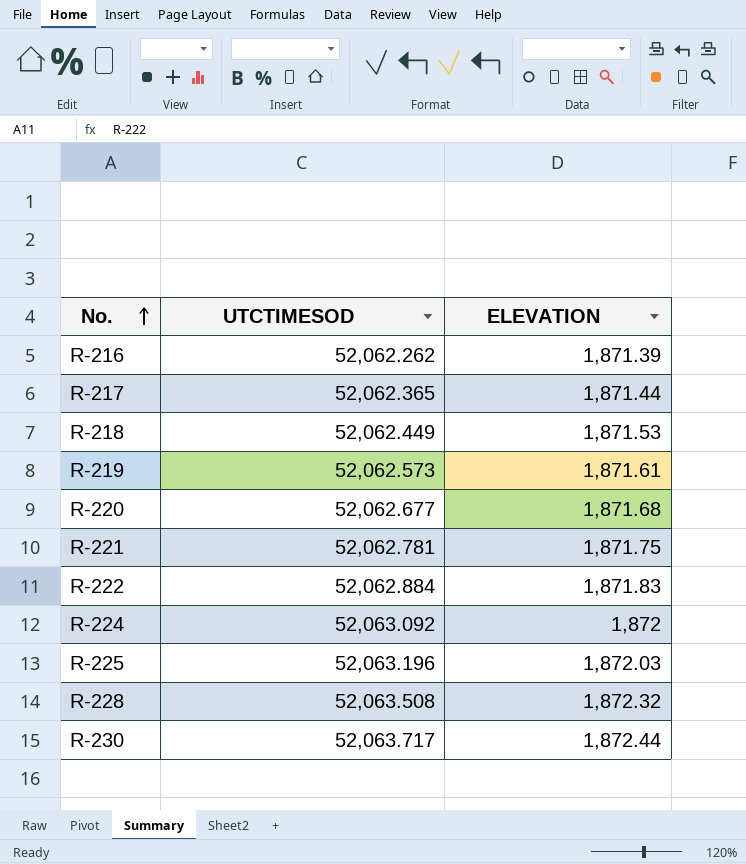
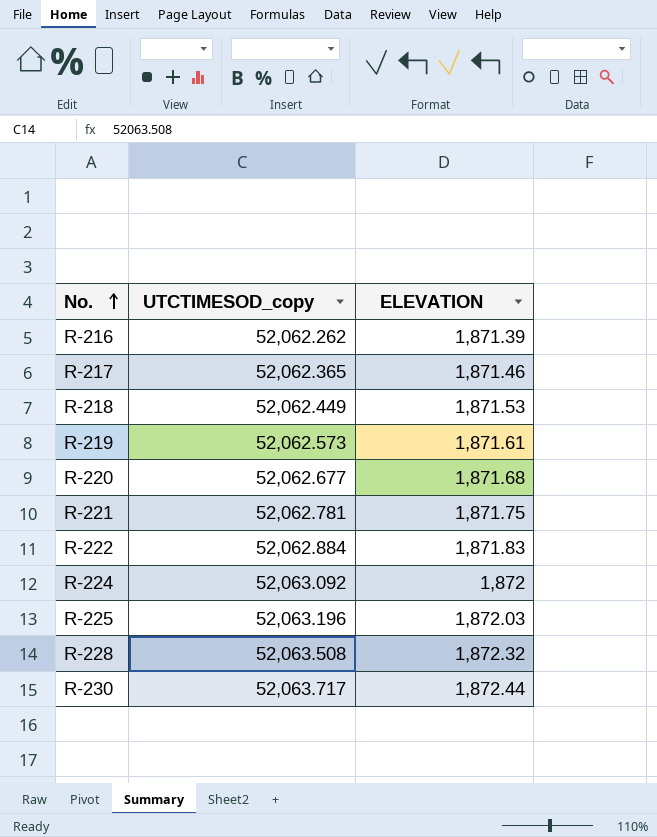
column name: UTCTIMESOD -> UTCTIMESOD_copy
R-217 | ELEVATION: 1,871.44 -> 1,871.46

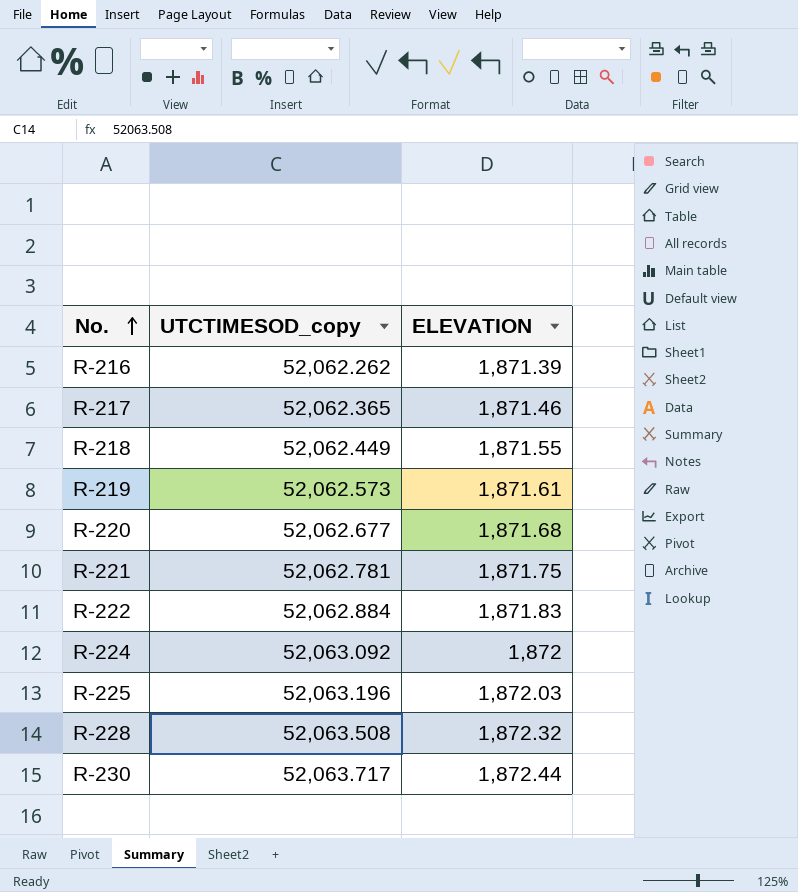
R-218 | ELEVATION: 1,871.53 -> 1,871.55

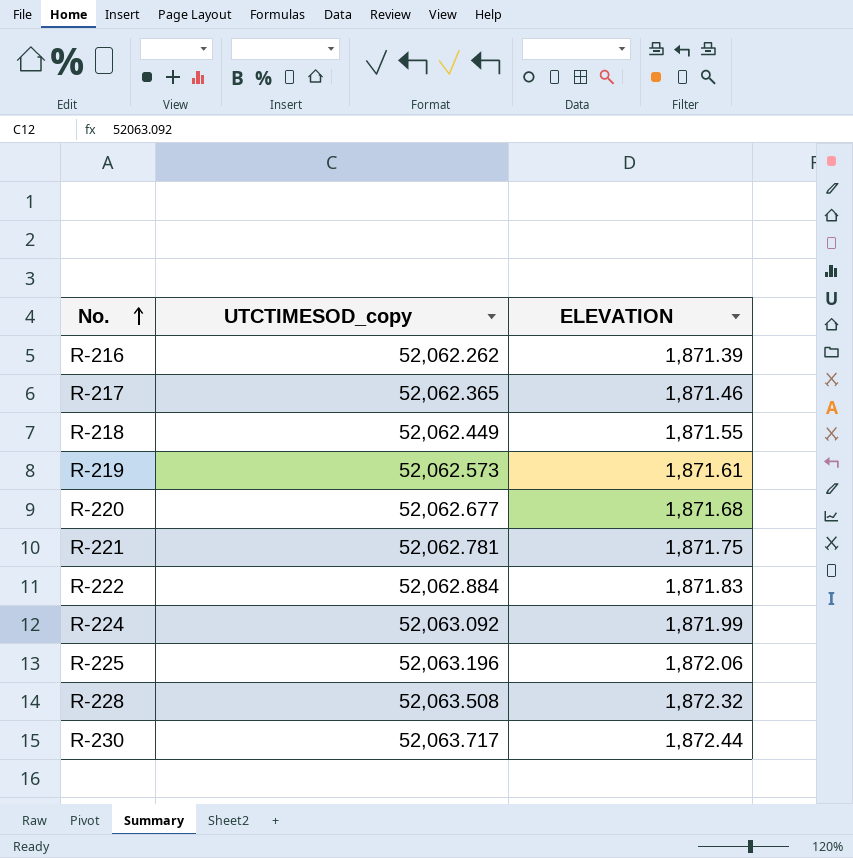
R-224 | ELEVATION: 1,872 -> 1,871.99
R-225 | ELEVATION: 1,872.03 -> 1,872.06

